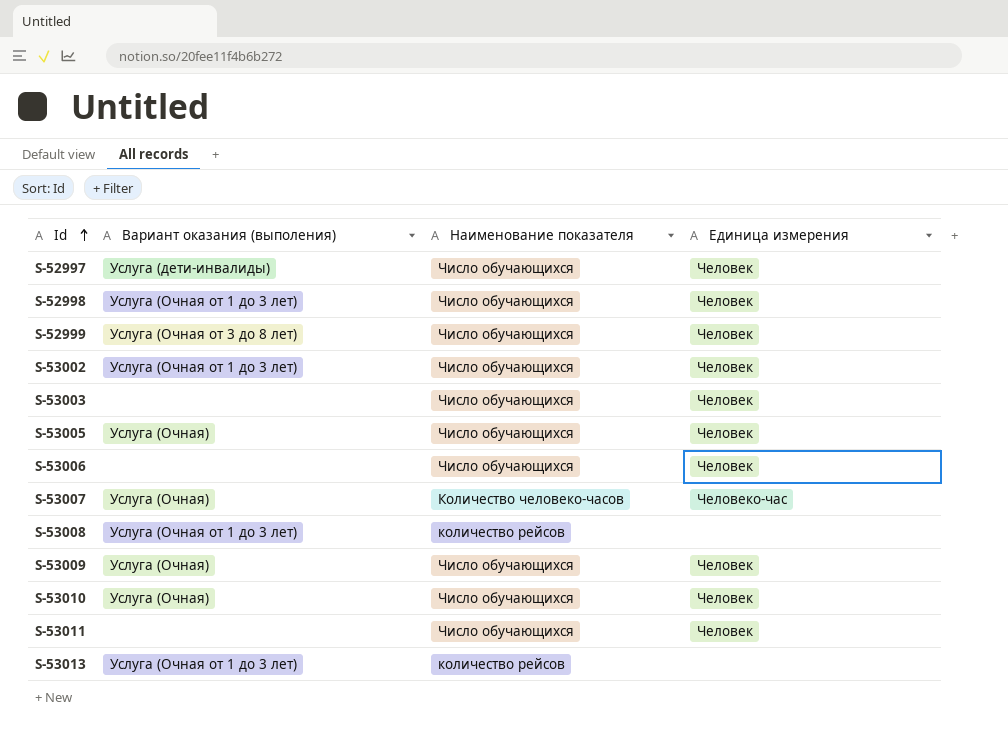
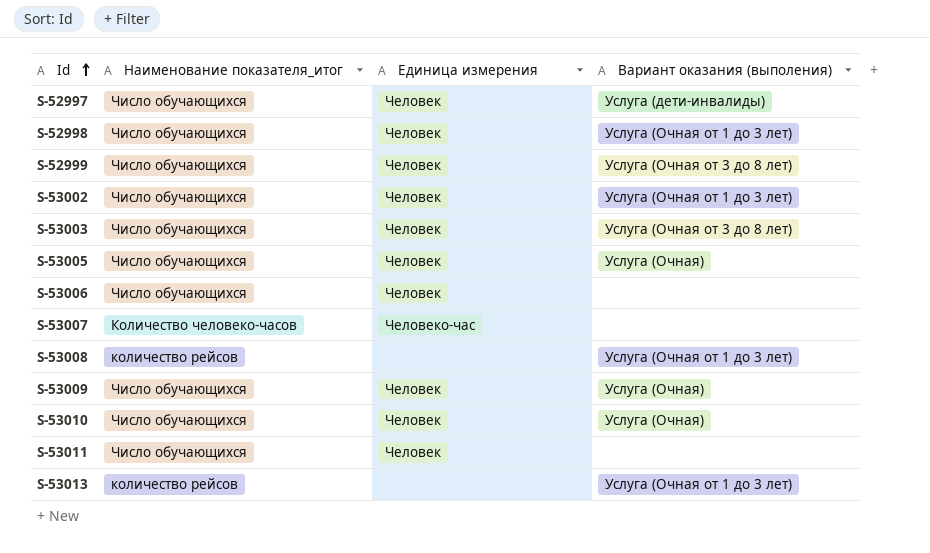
column name: Наименование показателя -> Наименование показателя_итог
column Вариант оказания (выполения) | position: 2 -> 4
S-53003 | Вариант оказания (выполения): none -> Услуга (Очная от 3 до 8 лет)
S-53007 | Вариант оказания (выполения): Услуга (Очная) -> none

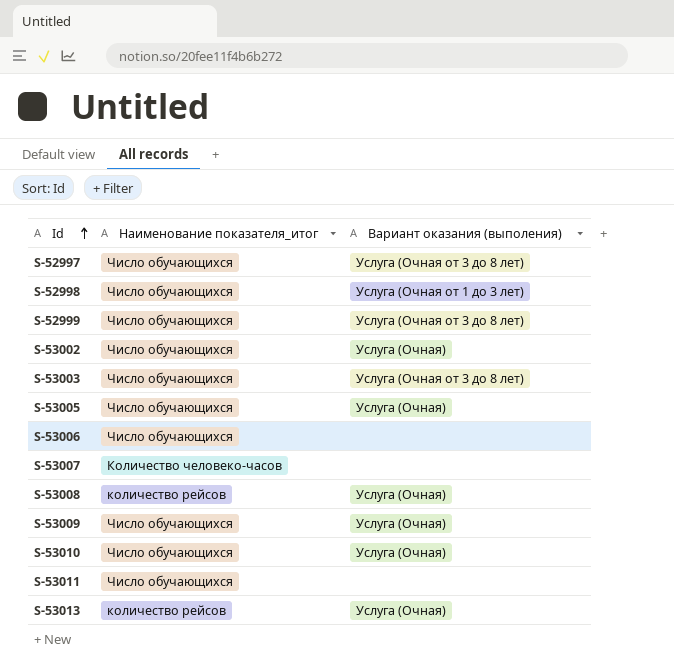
column Единица измерения | position: 3 -> none
S-52997 | Вариант оказания (выполения): Услуга (дети-инвалиды) -> Услуга (Очная от 3 до 8 лет)
S-53002 | Вариант оказания (выполения): Услуга (Очная от 1 до 3 лет) -> Услуга (Очная)
S-53008 | Вариант оказания (выполения): Услуга (Очная от 1 до 3 лет) -> Услуга (Очная)
S-53013 | Вариант оказания (выполения): Услуга (Очная от 1 до 3 лет) -> Услуга (Очная)

